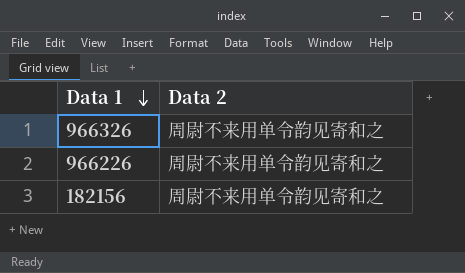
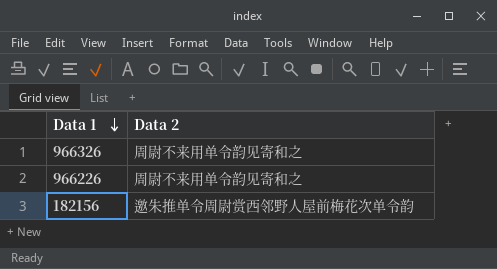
182156 | Data 2: 周尉不来用单令韵见寄和之 -> 邀朱推单令周尉赏西邻野人屋前梅花次单令韵

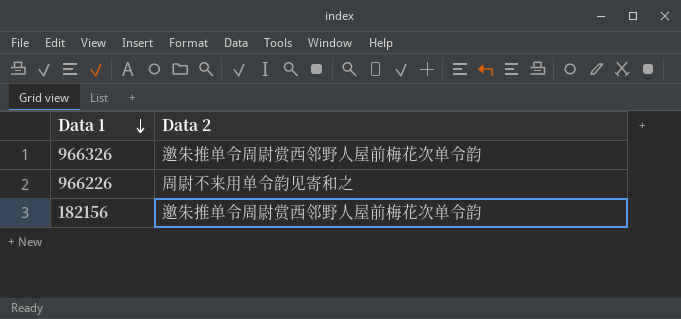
966326 | Data 2: 周尉不来用单令韵见寄和之 -> 邀朱推单令周尉赏西邻野人屋前梅花次单令韵

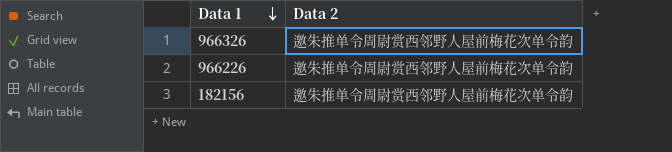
966226 | Data 2: 周尉不来用单令韵见寄和之 -> 邀朱推单令周尉赏西邻野人屋前梅花次单令韵

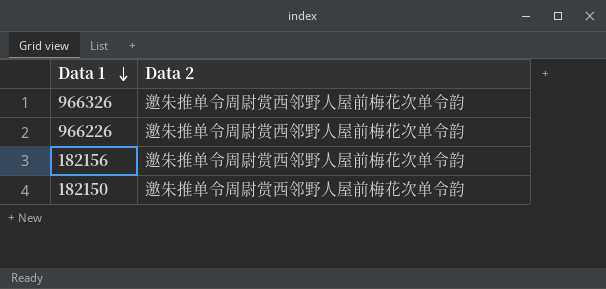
row 182150: none -> 邀朱推单令周尉赏西邻野人屋前梅花次单令韵

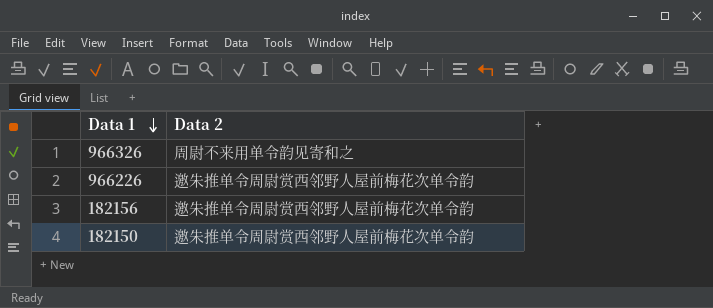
966326 | Data 2: 邀朱推单令周尉赏西邻野人屋前梅花次单令韵 -> 周尉不来用单令韵见寄和之

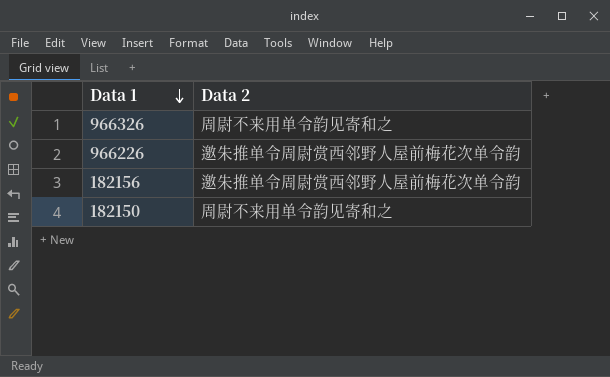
182150 | Data 2: 邀朱推单令周尉赏西邻野人屋前梅花次单令韵 -> 周尉不来用单令韵见寄和之

